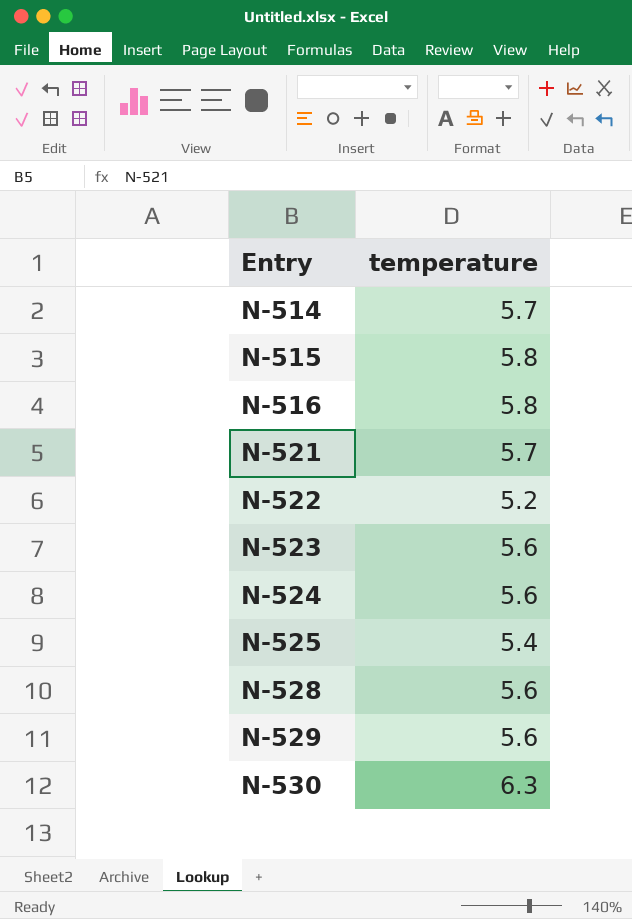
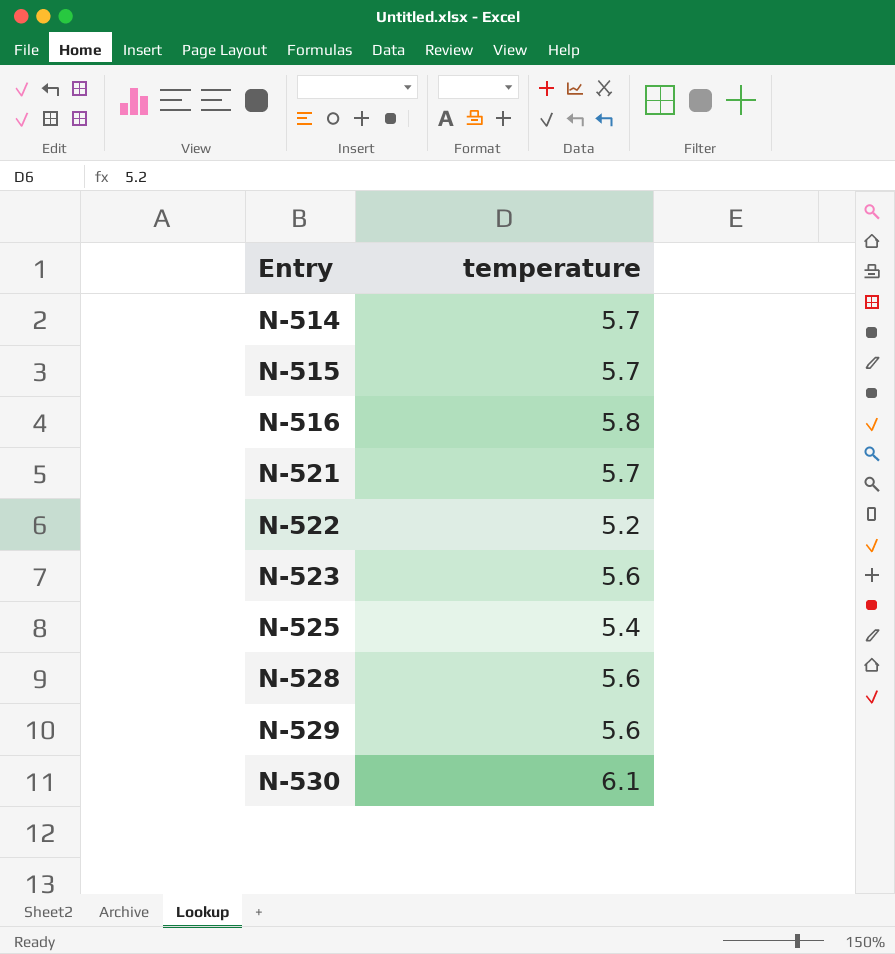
row N-524: 5.6 -> none
N-515 | temperature: 5.8 -> 5.7
N-530 | temperature: 6.3 -> 6.1

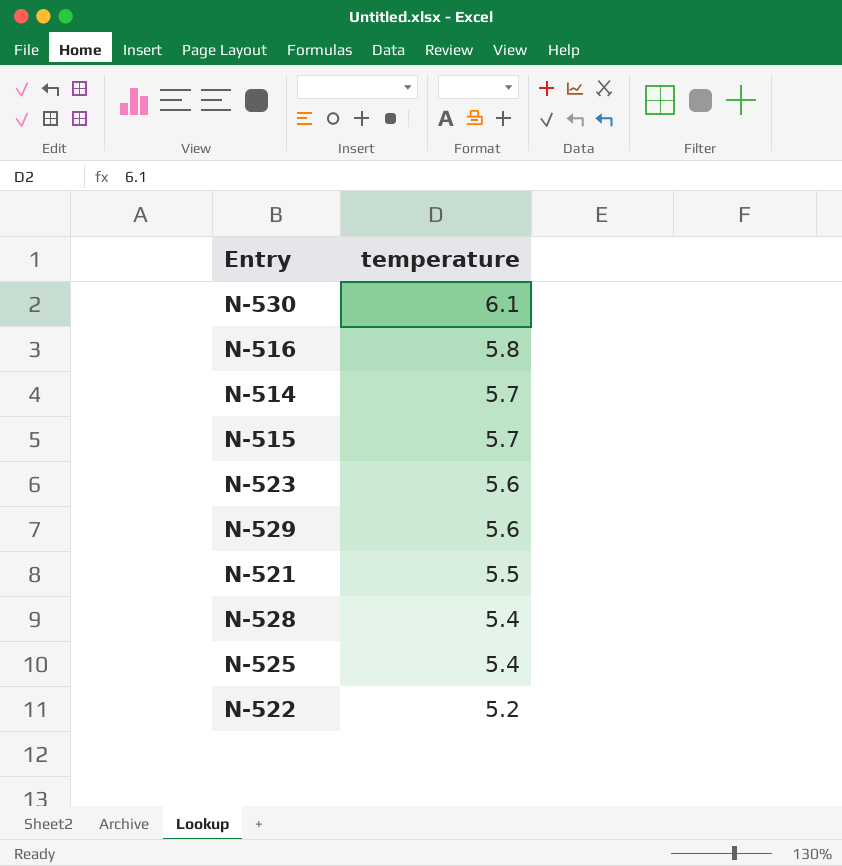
row order: Entry ascending -> temperature descending
N-521 | temperature: 5.7 -> 5.5
N-528 | temperature: 5.6 -> 5.4

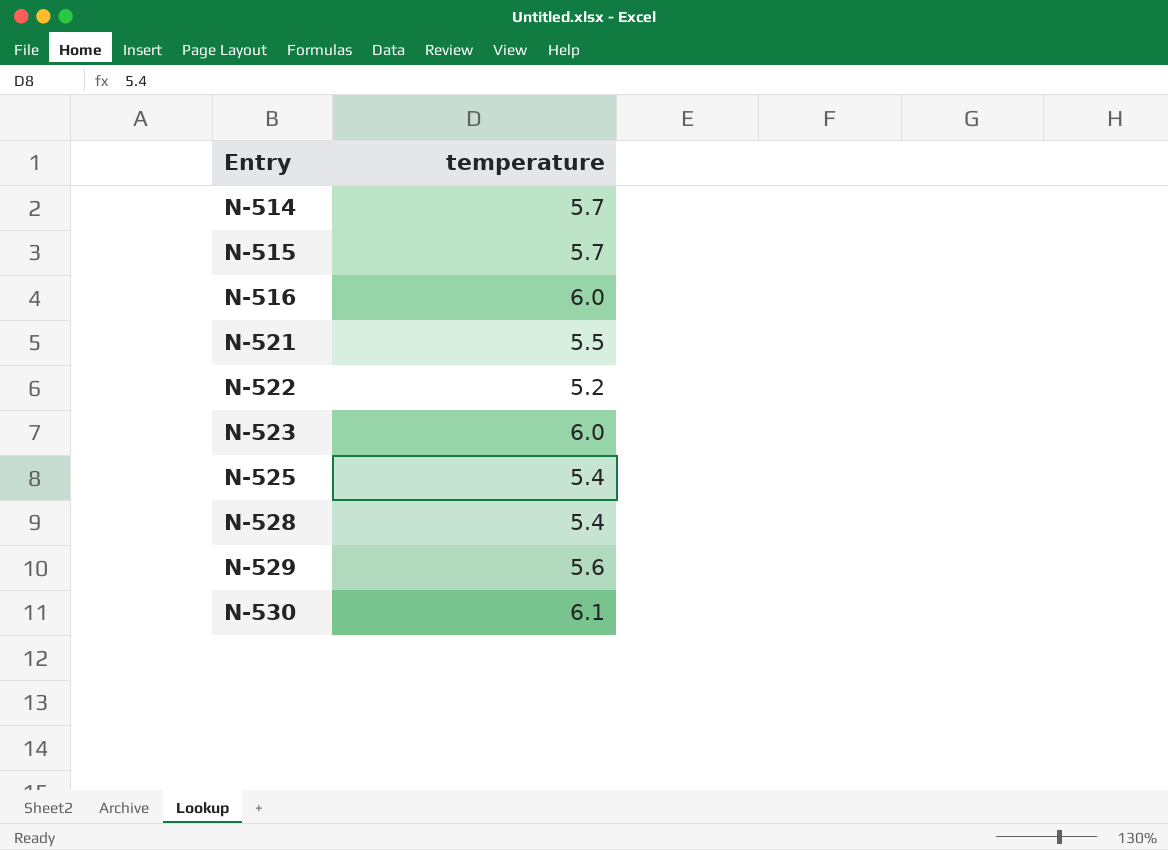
row order: temperature descending -> Entry ascending
N-516 | temperature: 5.8 -> 6.0
N-523 | temperature: 5.6 -> 6.0

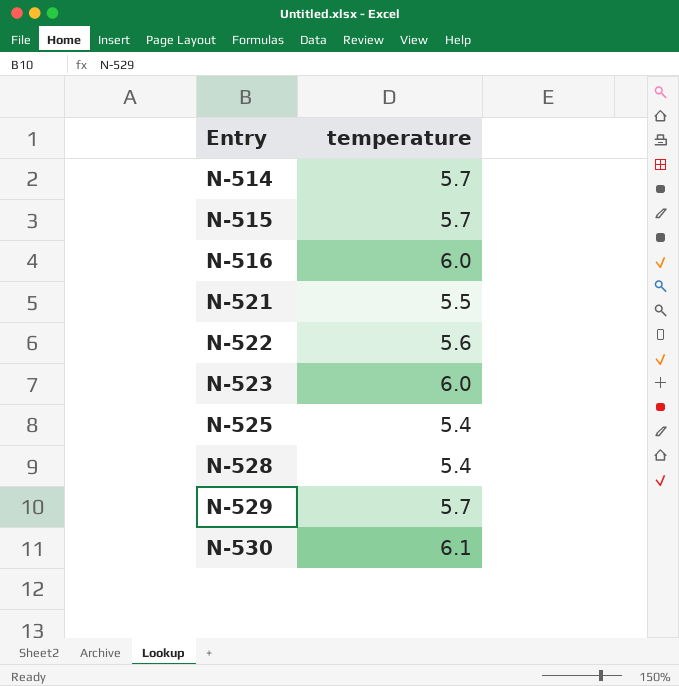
N-522 | temperature: 5.2 -> 5.6
N-529 | temperature: 5.6 -> 5.7

